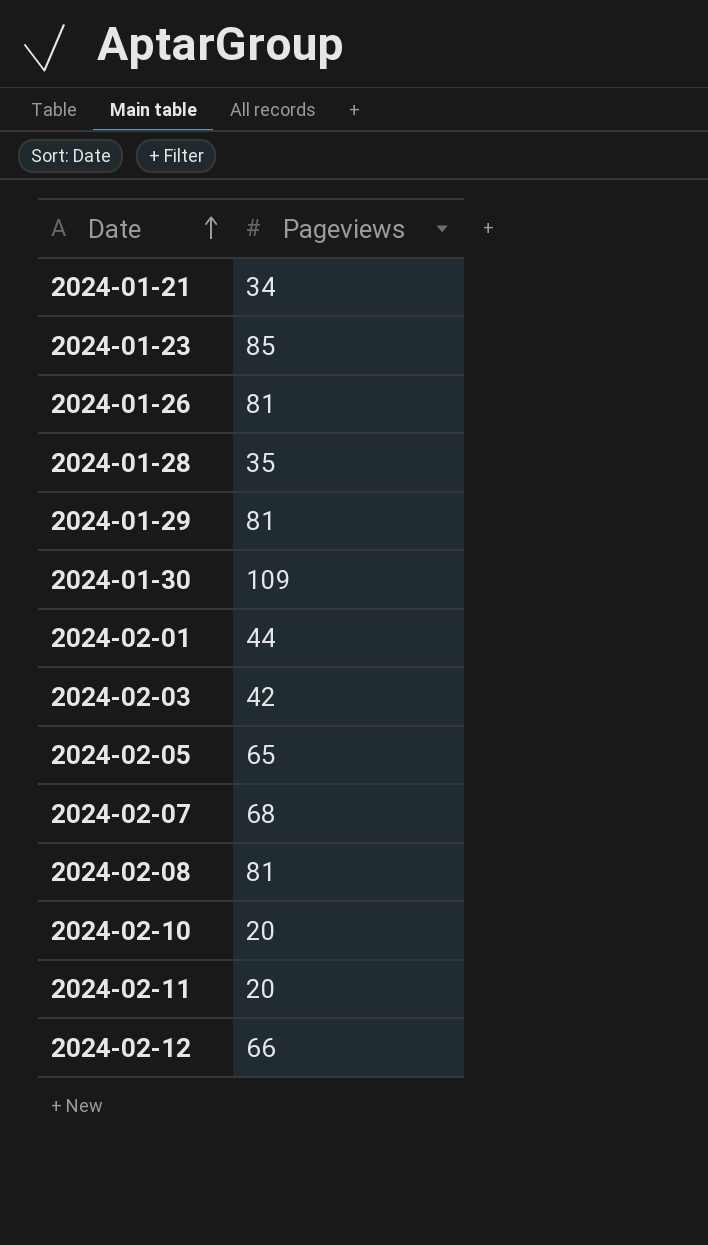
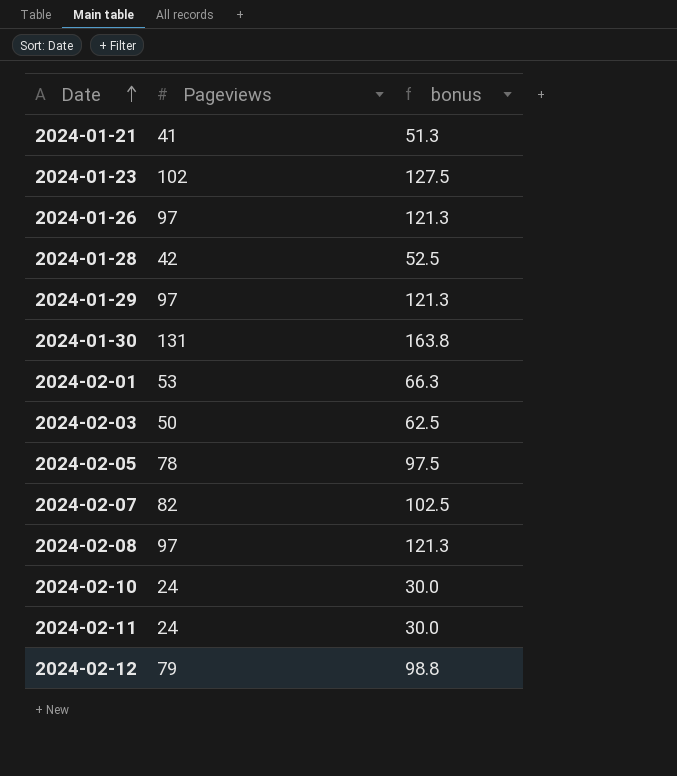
column bonus | formula: none -> [Pageviews] * 1.25
2024-01-21 | Pageviews: 34 -> 41
2024-01-23 | Pageviews: 85 -> 102
2024-01-26 | Pageviews: 81 -> 97
2024-01-28 | Pageviews: 35 -> 42
2024-01-29 | Pageviews: 81 -> 97
2024-01-30 | Pageviews: 109 -> 131
2024-02-01 | Pageviews: 44 -> 53
2024-02-03 | Pageviews: 42 -> 50
2024-02-05 | Pageviews: 65 -> 78
2024-02-07 | Pageviews: 68 -> 82
2024-02-08 | Pageviews: 81 -> 97
2024-02-10 | Pageviews: 20 -> 24
2024-02-11 | Pageviews: 20 -> 24
2024-02-12 | Pageviews: 66 -> 79

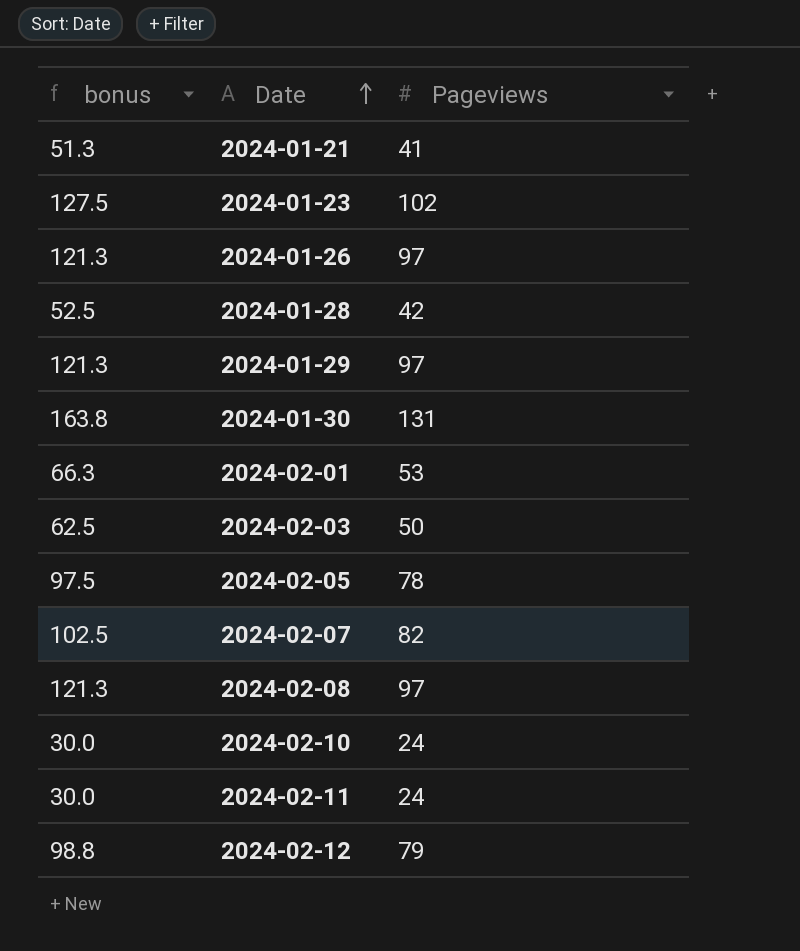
column bonus | position: 3 -> 1

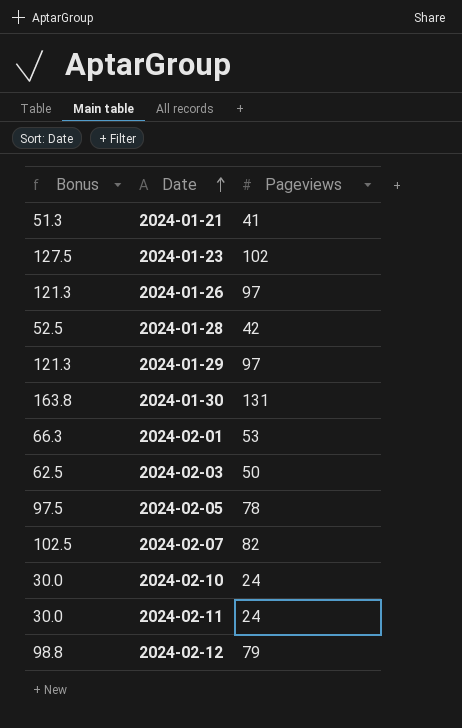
column name: bonus -> Bonus
row 2024-02-08: 121.3 | 97 -> none

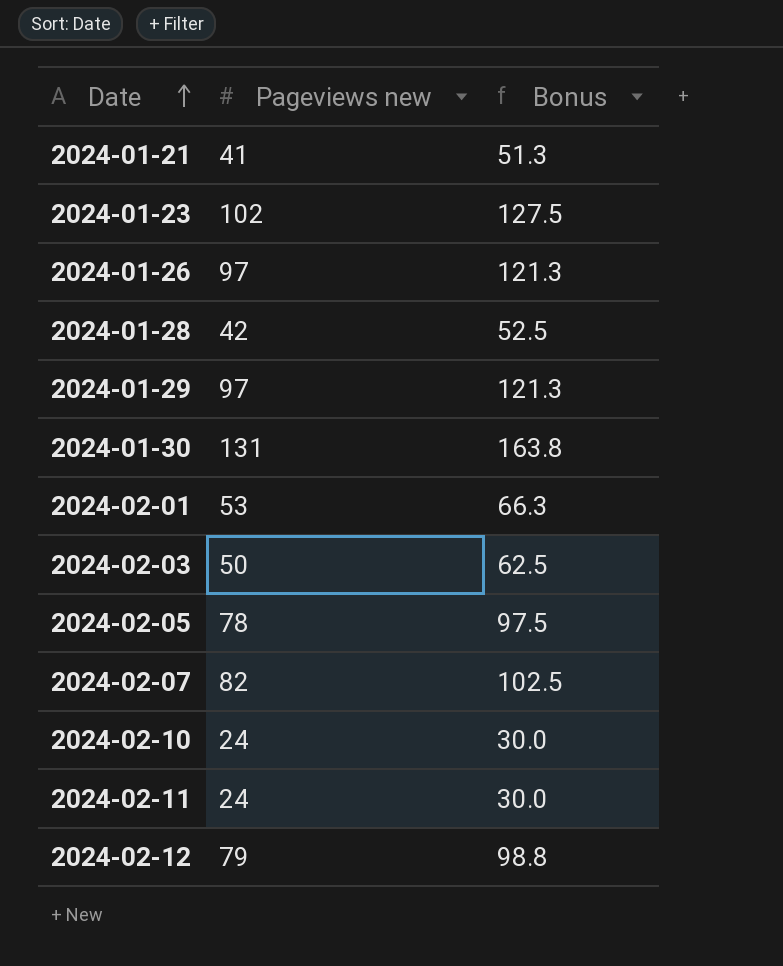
column name: Pageviews -> Pageviews new
column Bonus | position: 1 -> 3

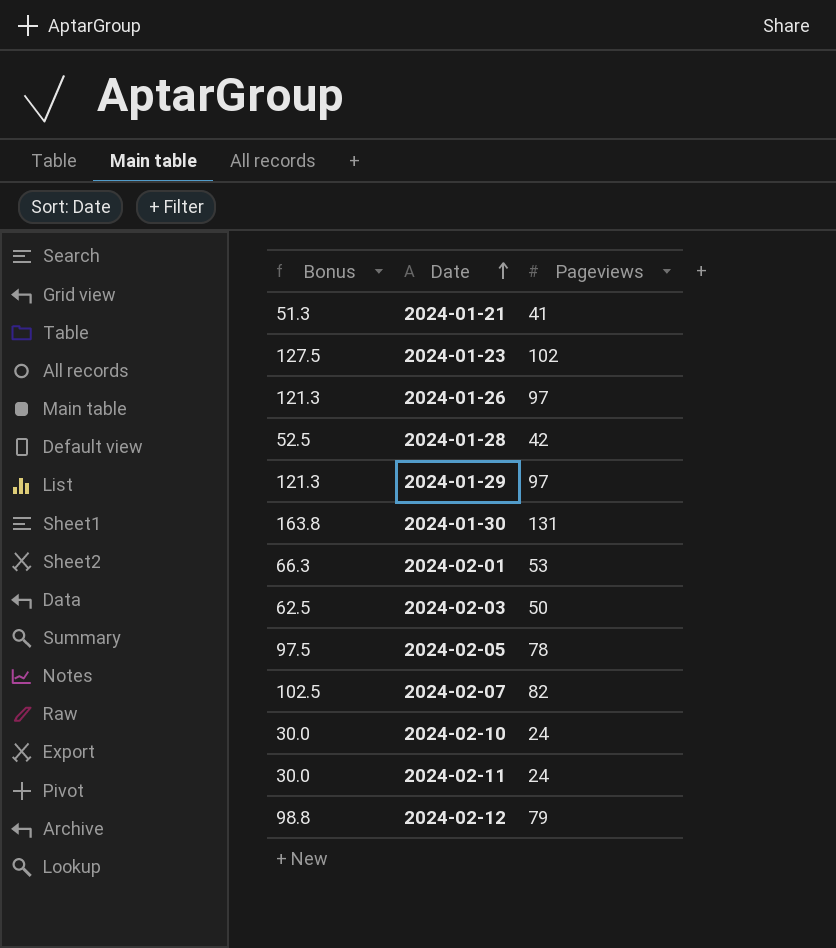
column Bonus | position: 3 -> 1
column name: Pageviews new -> Pageviews

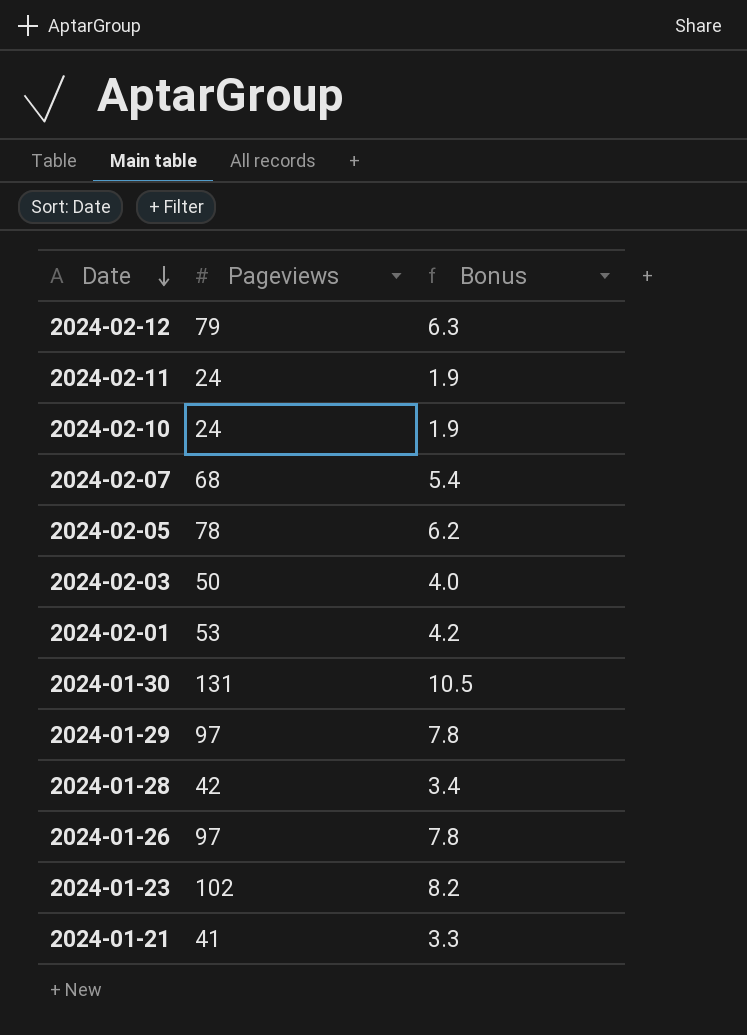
row order: Date ascending -> Date descending
column Bonus | formula: [Pageviews] * 1.25 -> [Pageviews] * 0.08
column Bonus | position: 1 -> 3
2024-02-07 | Pageviews: 82 -> 68

